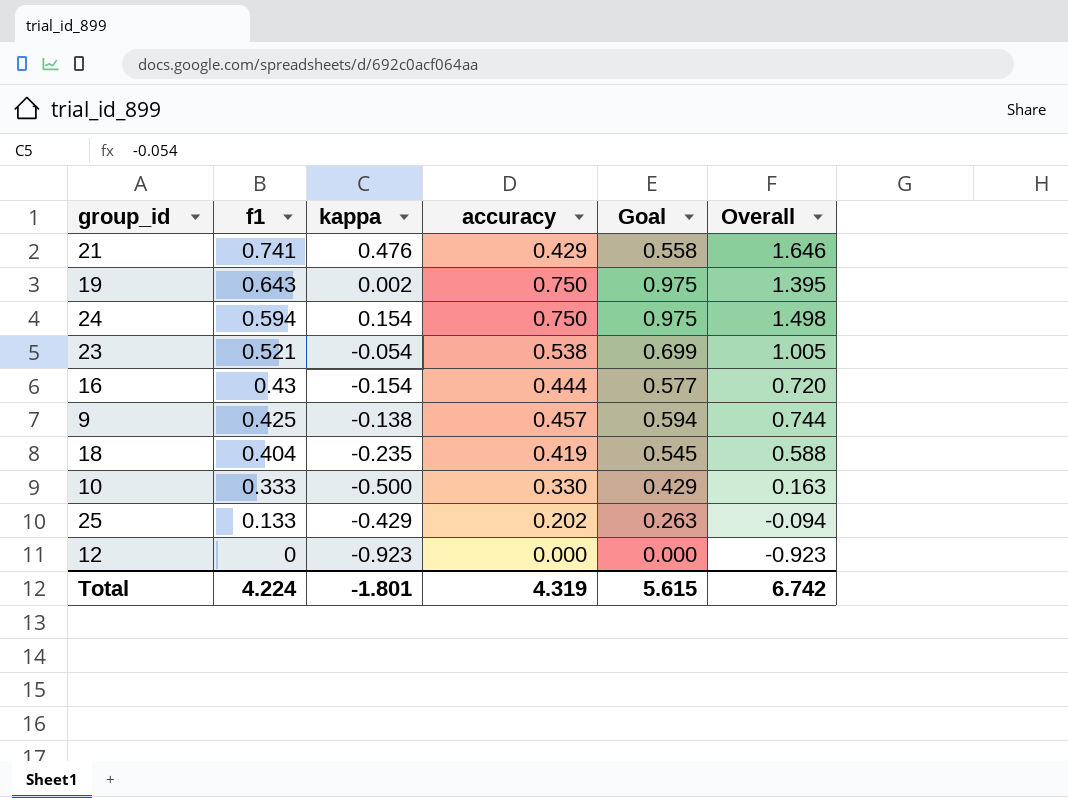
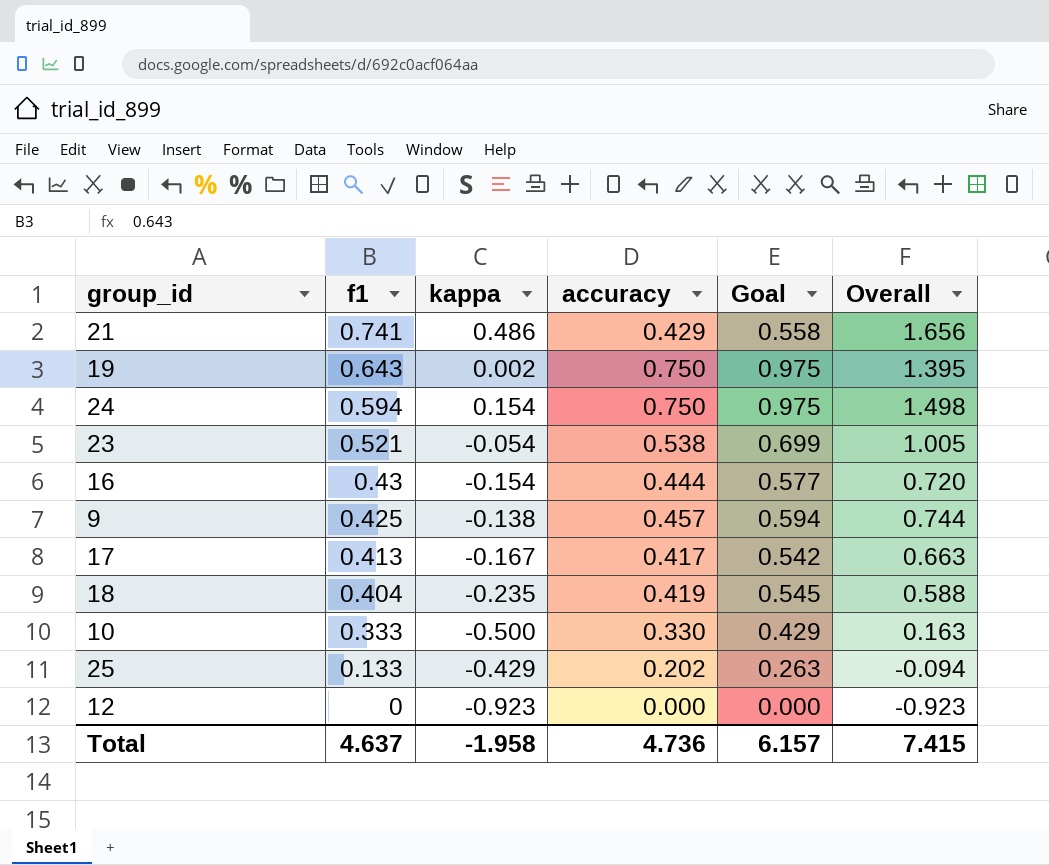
21 | kappa: 0.476 -> 0.486
21 | Overall: 1.646 -> 1.656
row 17: none -> 0.413 | -0.167 | 0.417 | 0.542 | 0.663
Total | f1: 4.224 -> 4.637
Total | kappa: -1.801 -> -1.958
Total | accuracy: 4.319 -> 4.736
Total | Goal: 5.615 -> 6.157
Total | Overall: 6.742 -> 7.415

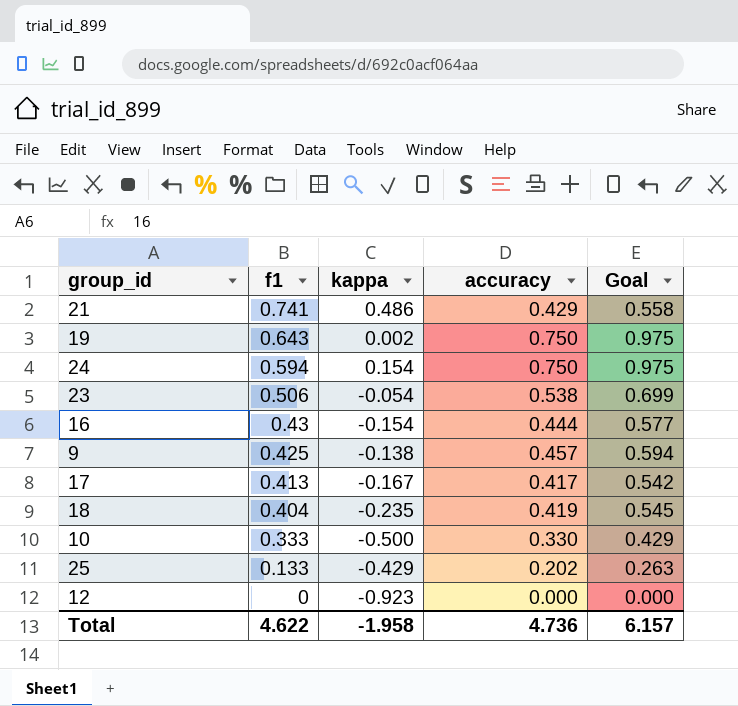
column Overall | formula: [f1] + [kappa] + [accuracy] -> none
23 | f1: 0.521 -> 0.506
Total | f1: 4.637 -> 4.622

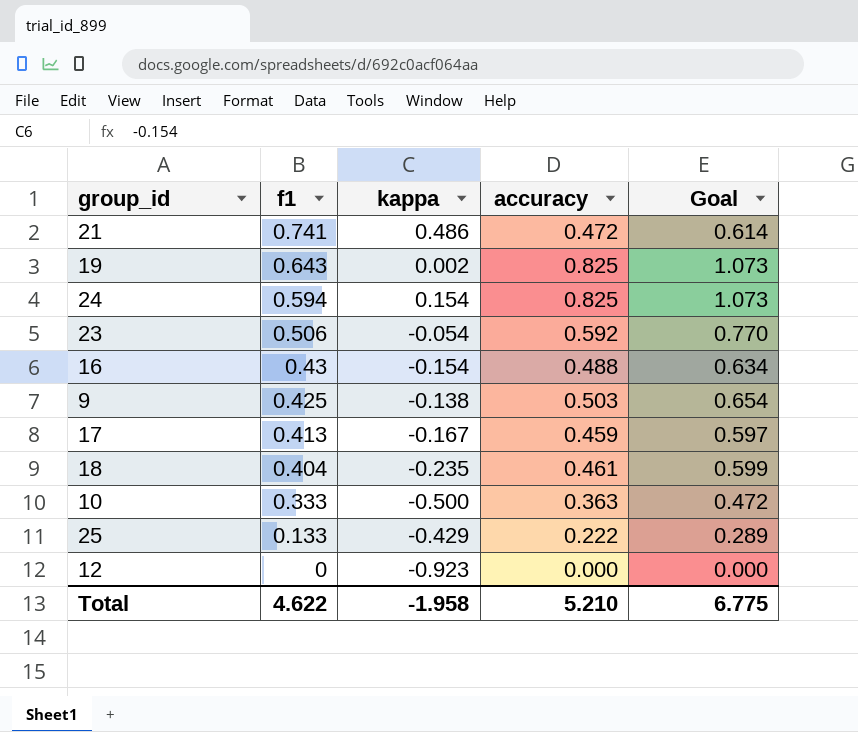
21 | accuracy: 0.429 -> 0.472
21 | Goal: 0.558 -> 0.614
19 | accuracy: 0.750 -> 0.825
19 | Goal: 0.975 -> 1.073
24 | accuracy: 0.750 -> 0.825
24 | Goal: 0.975 -> 1.073
23 | accuracy: 0.538 -> 0.592
23 | Goal: 0.699 -> 0.770
16 | accuracy: 0.444 -> 0.488
16 | Goal: 0.577 -> 0.634
9 | accuracy: 0.457 -> 0.503
9 | Goal: 0.594 -> 0.654
17 | accuracy: 0.417 -> 0.459
17 | Goal: 0.542 -> 0.597
18 | accuracy: 0.419 -> 0.461
18 | Goal: 0.545 -> 0.599
10 | accuracy: 0.330 -> 0.363
10 | Goal: 0.429 -> 0.472
25 | accuracy: 0.202 -> 0.222
25 | Goal: 0.263 -> 0.289
Total | accuracy: 4.736 -> 5.210
Total | Goal: 6.157 -> 6.775

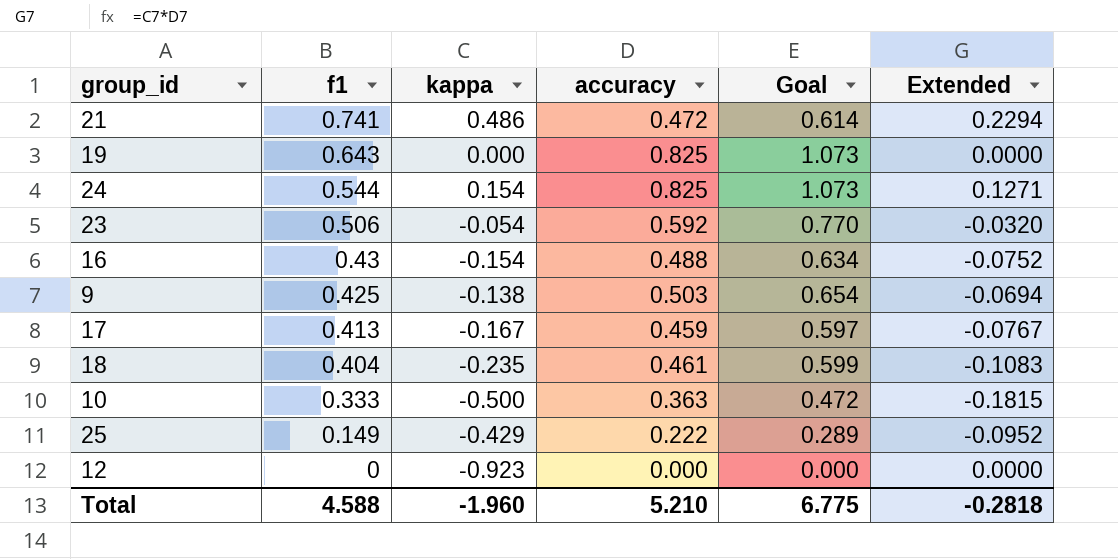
column Extended | formula: none -> [kappa] * [accuracy]
19 | kappa: 0.002 -> 0.000
24 | f1: 0.594 -> 0.544
25 | f1: 0.133 -> 0.149
Total | f1: 4.622 -> 4.588
Total | kappa: -1.958 -> -1.960

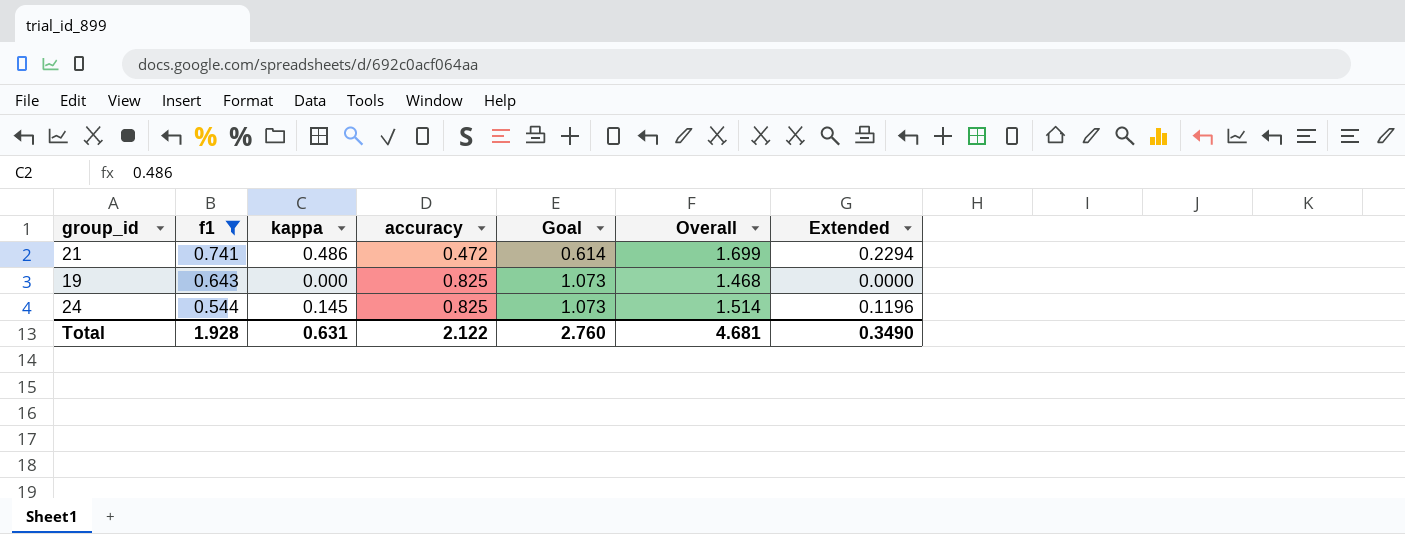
filter: none -> f1 >= 0.544
column Overall | formula: none -> [f1] + [kappa] + [accuracy]
24 | kappa: 0.154 -> 0.145
24 | Extended: 0.1271 -> 0.1196
Total | f1: 4.588 -> 1.928
Total | kappa: -1.960 -> 0.631
Total | accuracy: 5.210 -> 2.122
Total | Goal: 6.775 -> 2.760
Total | Extended: -0.2818 -> 0.3490

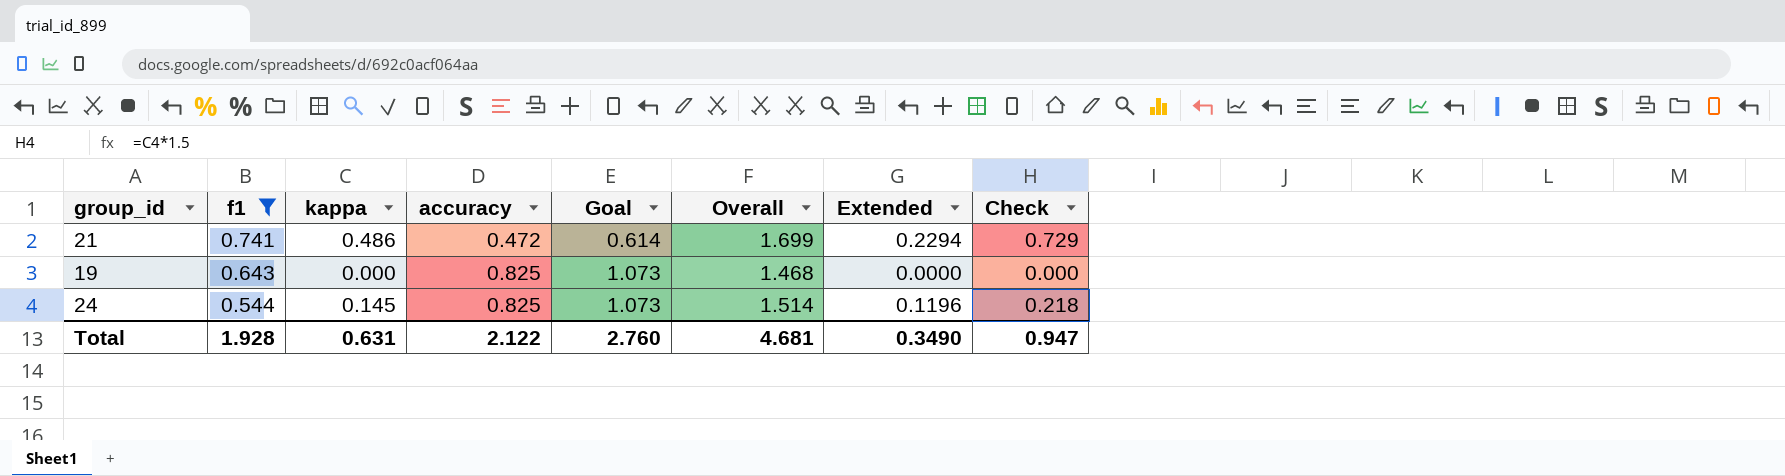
column Check | formula: none -> [kappa] * 1.5

